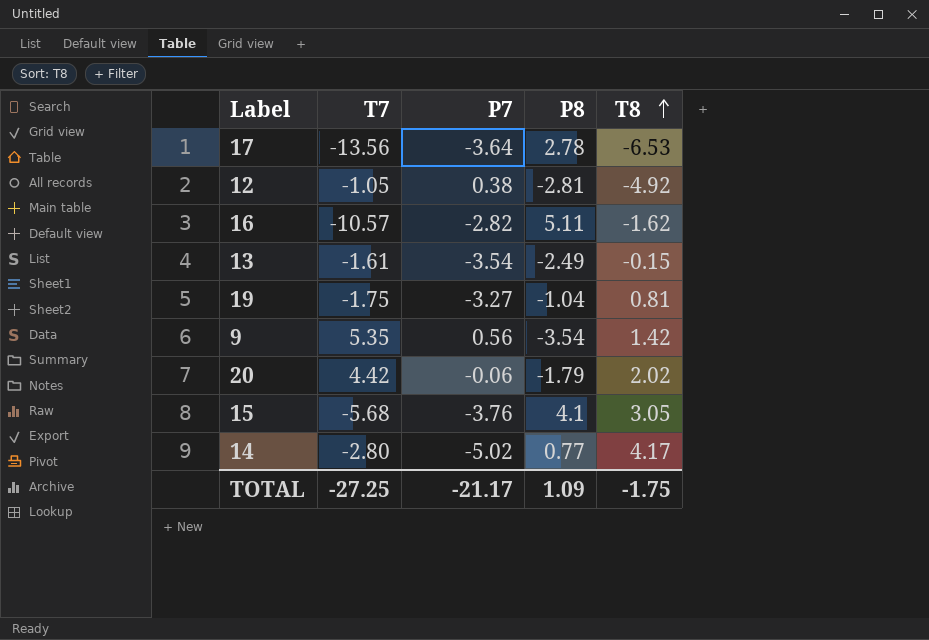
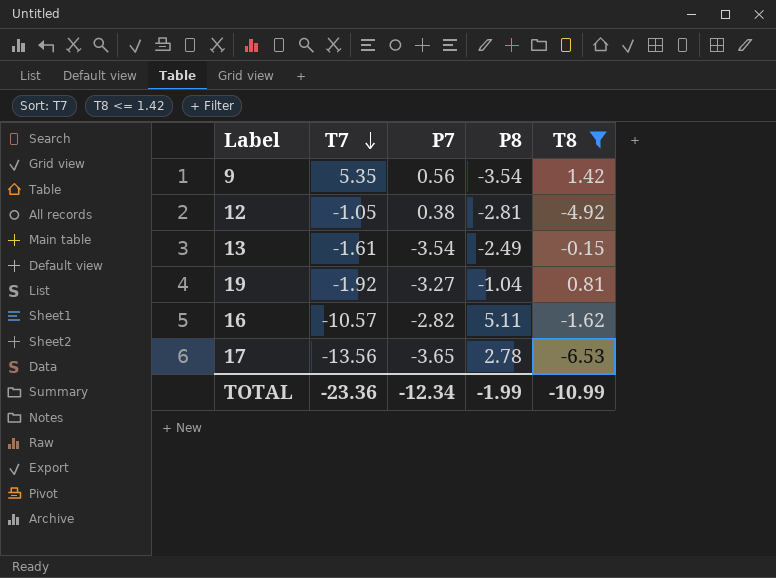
filter: none -> T8 <= 1.42
row order: T8 ascending -> T7 descending
19 | T7: -1.75 -> -1.92
17 | P7: -3.64 -> -3.65
TOTAL | T7: -27.25 -> -23.36
TOTAL | P7: -21.17 -> -12.34
TOTAL | P8: 1.09 -> -1.99
TOTAL | T8: -1.75 -> -10.99

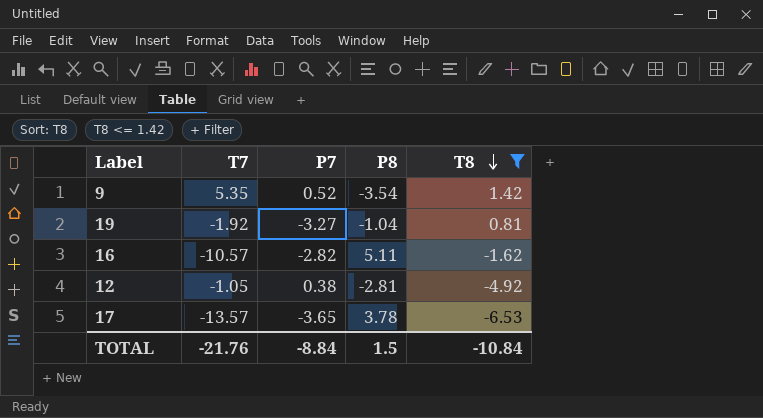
row order: T7 descending -> T8 descending
row 13: -1.61 | -3.54 | -2.49 | -0.15 -> none
9 | P7: 0.56 -> 0.52
17 | T7: -13.56 -> -13.57
17 | P8: 2.78 -> 3.78
TOTAL | T7: -23.36 -> -21.76
TOTAL | P7: -12.34 -> -8.84
TOTAL | P8: -1.99 -> 1.5
TOTAL | T8: -10.99 -> -10.84

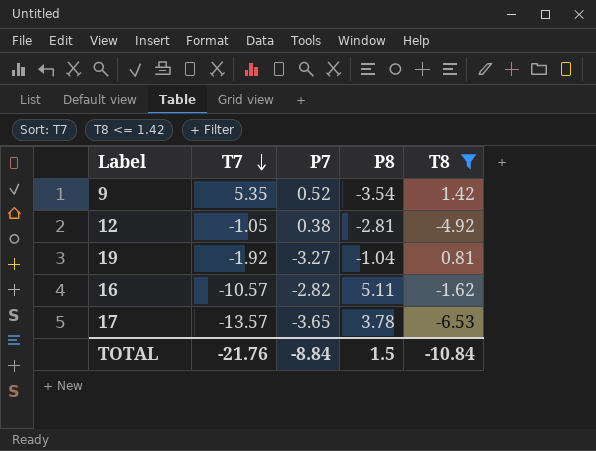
row order: T8 descending -> T7 descending

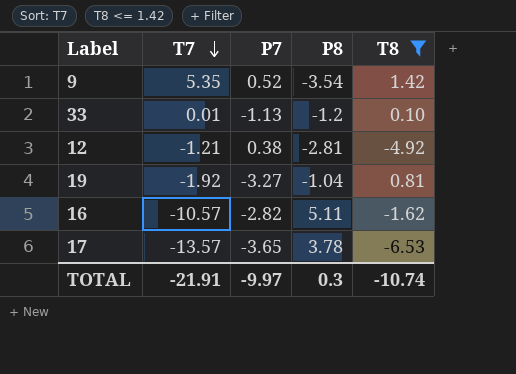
row 33: none -> 0.01 | -1.13 | -1.2 | 0.10
12 | T7: -1.05 -> -1.21
TOTAL | T7: -21.76 -> -21.91
TOTAL | P7: -8.84 -> -9.97
TOTAL | P8: 1.5 -> 0.3
TOTAL | T8: -10.84 -> -10.74

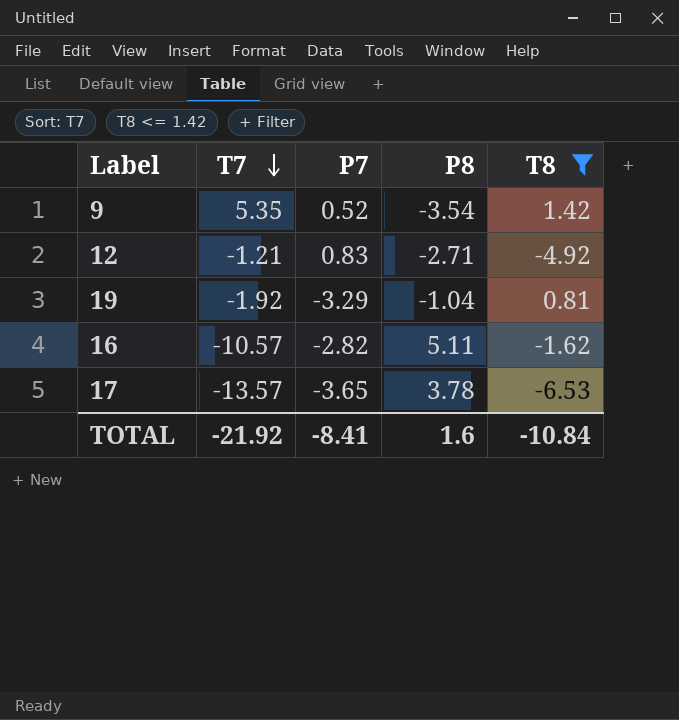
row 33: 0.01 | -1.13 | -1.2 | 0.10 -> none
12 | P7: 0.38 -> 0.83
12 | P8: -2.81 -> -2.71
19 | P7: -3.27 -> -3.29
TOTAL | T7: -21.91 -> -21.92
TOTAL | P7: -9.97 -> -8.41
TOTAL | P8: 0.3 -> 1.6
TOTAL | T8: -10.74 -> -10.84

